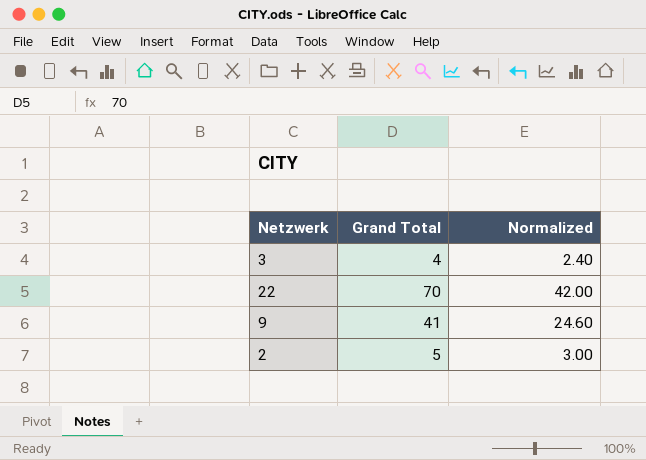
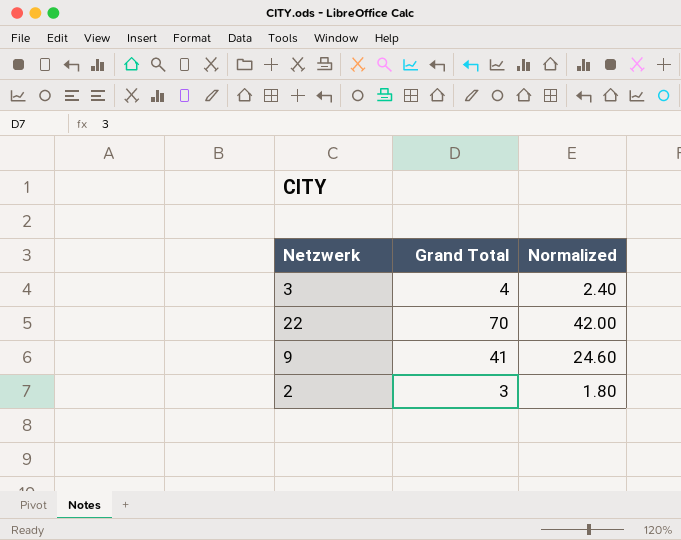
2 | Grand Total: 5 -> 3
2 | Normalized: 3.00 -> 1.80

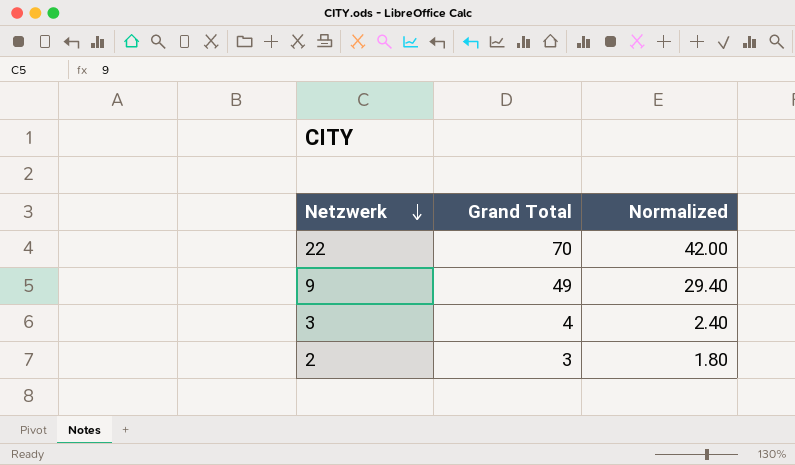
row order: none -> Netzwerk descending
9 | Grand Total: 41 -> 49
9 | Normalized: 24.60 -> 29.40

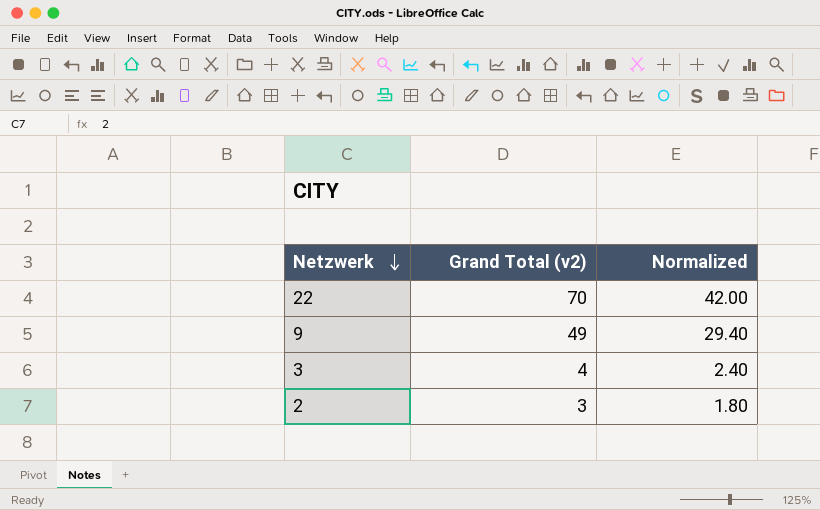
column name: Grand Total -> Grand Total (v2)

